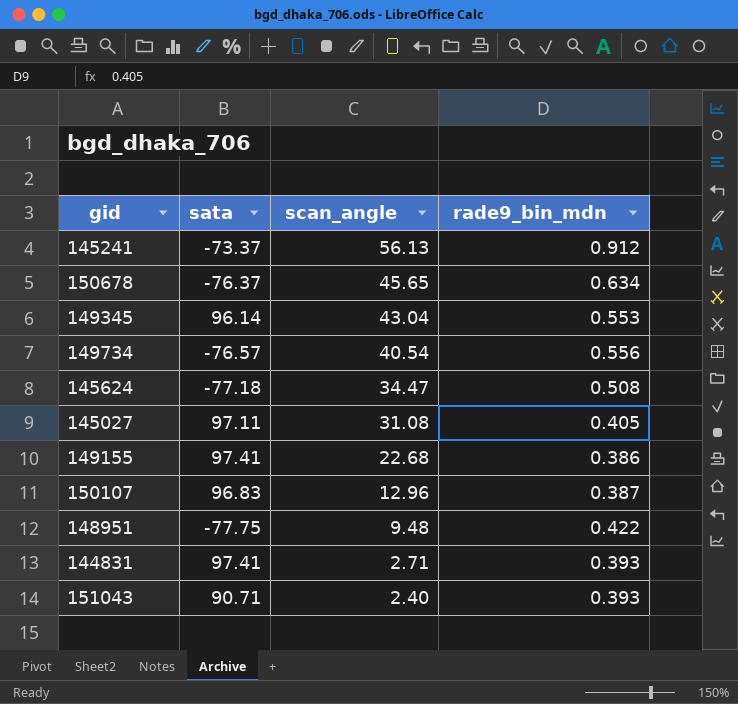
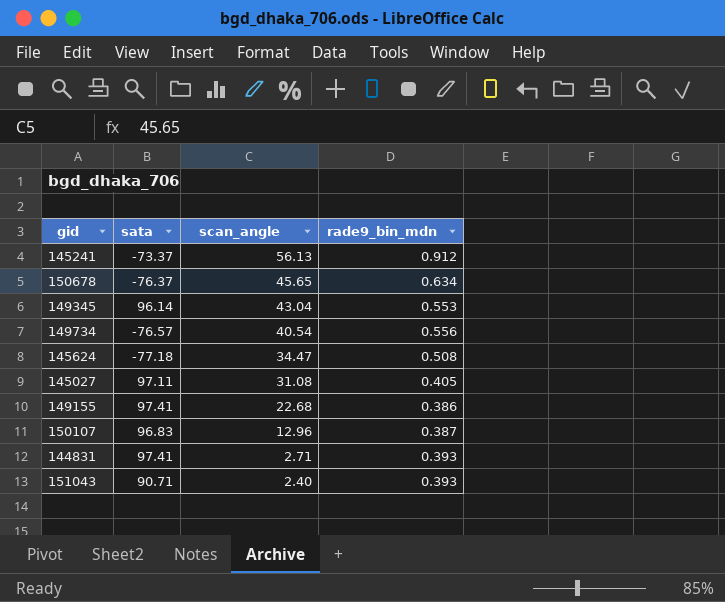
row 148951: -77.75 | 9.48 | 0.422 -> none

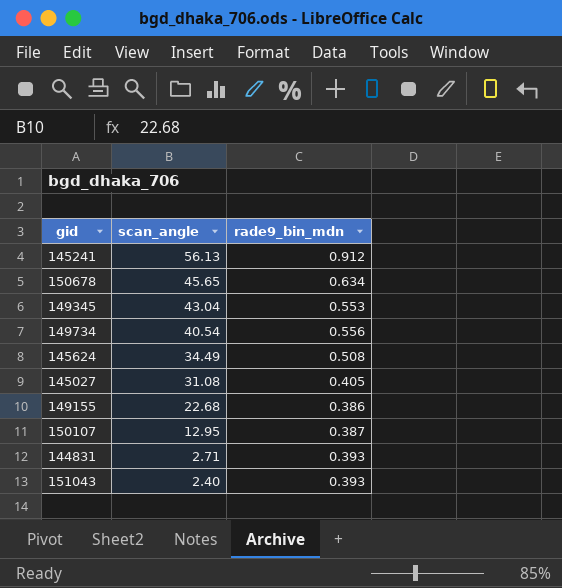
column sata | position: 2 -> none
145624 | scan_angle: 34.47 -> 34.49
150107 | scan_angle: 12.96 -> 12.95

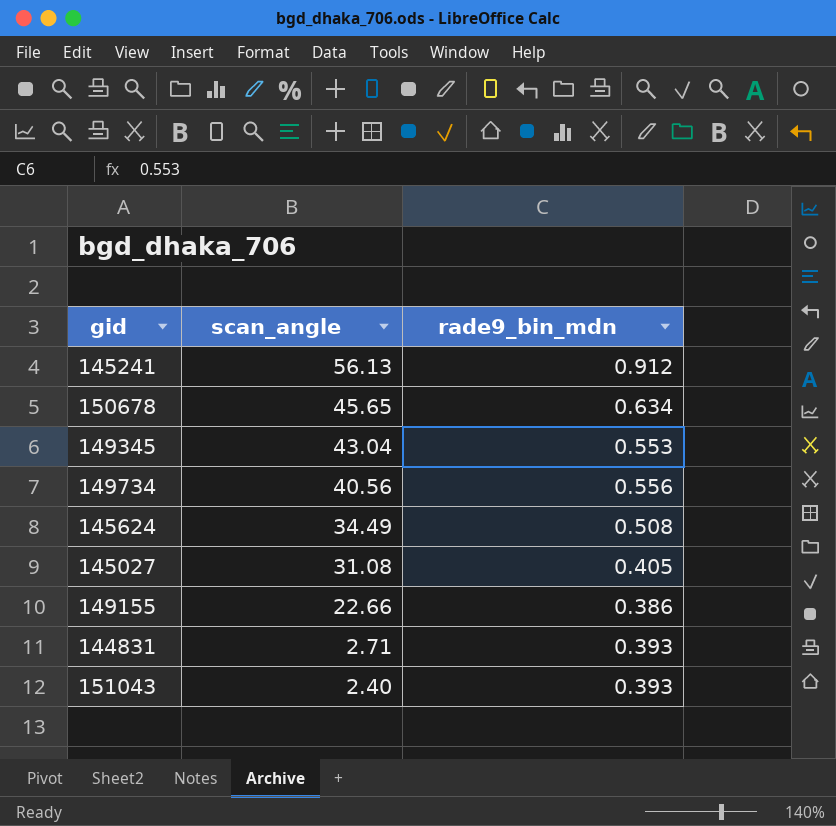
row 150107: 12.95 | 0.387 -> none
149734 | scan_angle: 40.54 -> 40.56
149155 | scan_angle: 22.68 -> 22.66

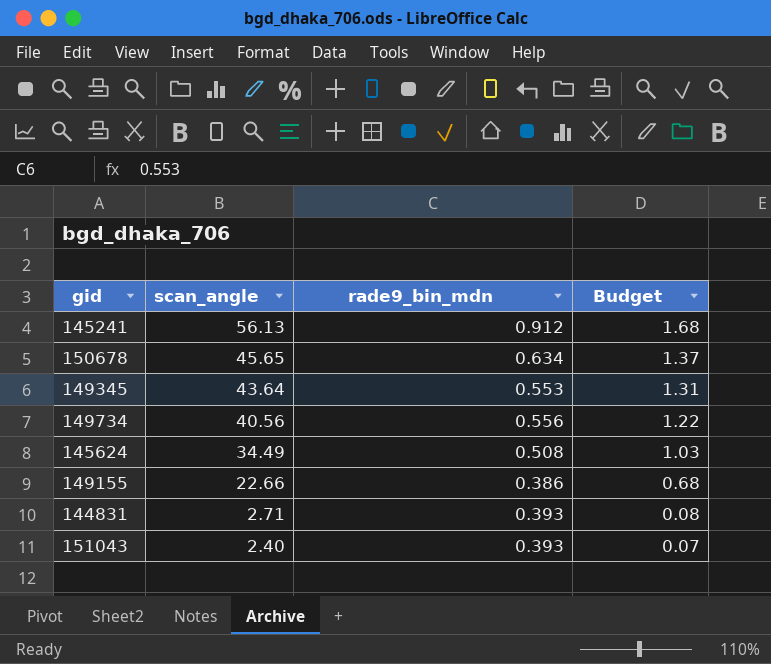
column Budget | formula: none -> [scan_angle] * 0.03
row 145027: 31.08 | 0.405 -> none
149345 | scan_angle: 43.04 -> 43.64

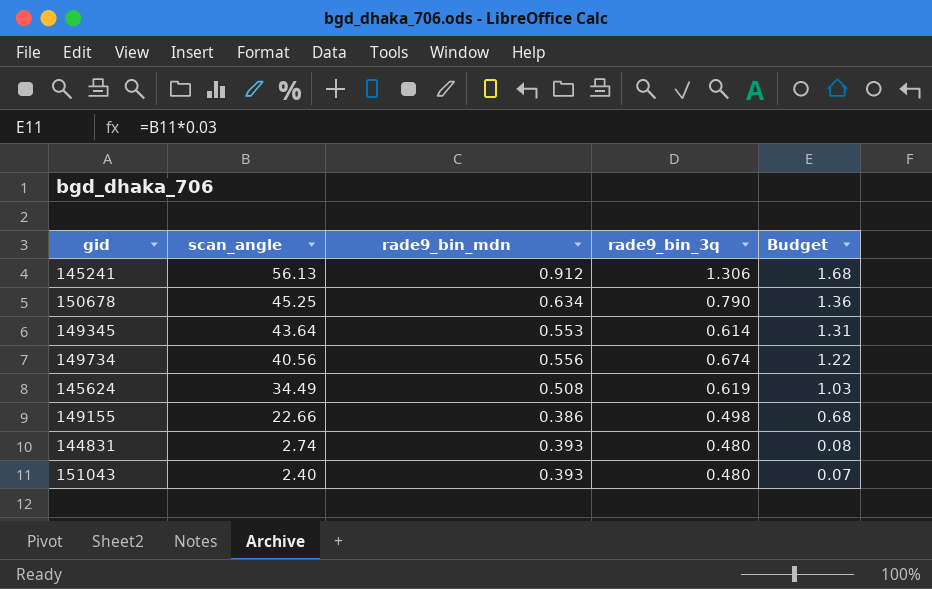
column rade9_bin_3q | position: none -> 4
150678 | scan_angle: 45.65 -> 45.25
150678 | Budget: 1.37 -> 1.36
144831 | scan_angle: 2.71 -> 2.74

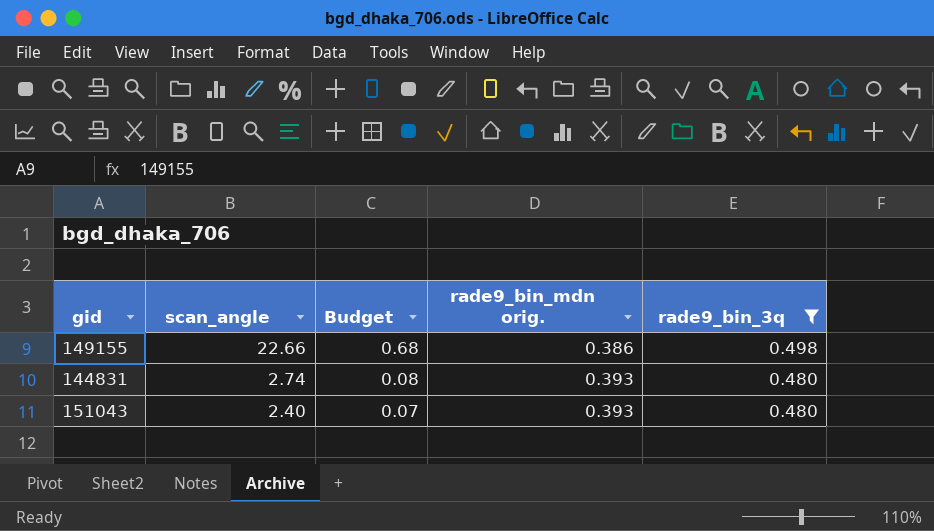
filter: none -> rade9_bin_3q <= 0.498
column Budget | position: 5 -> 3
column name: rade9_bin_mdn -> rade9_bin_mdn orig.

